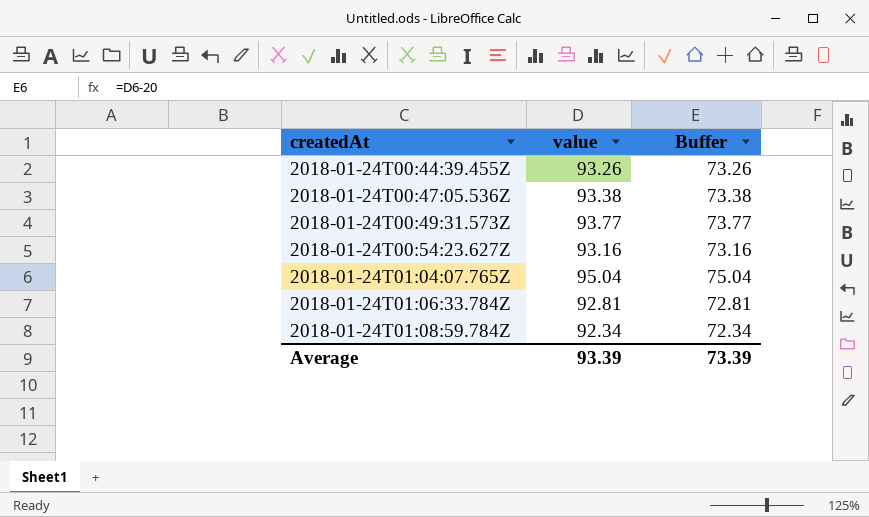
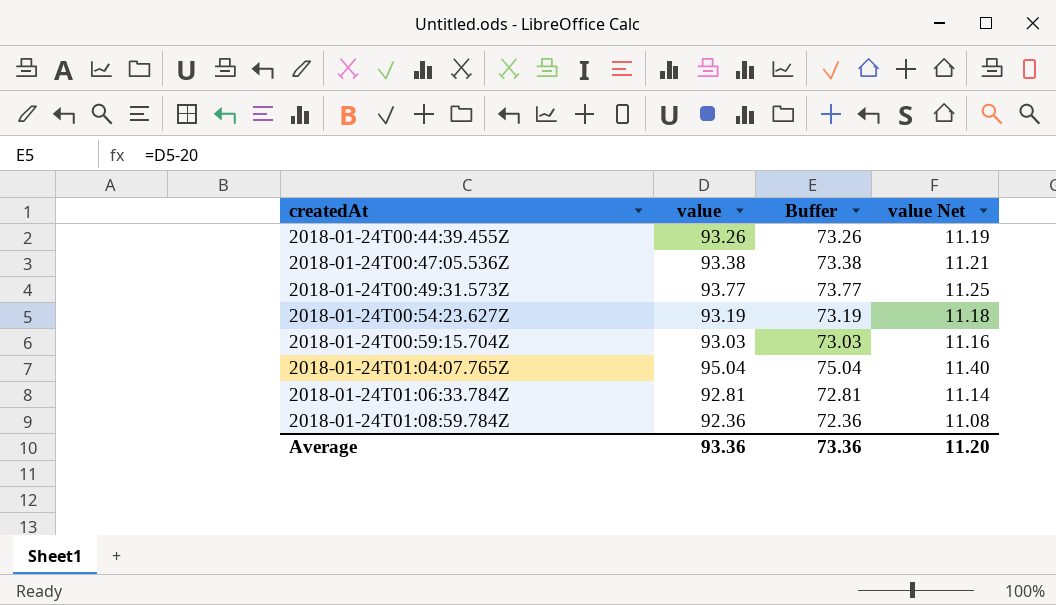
column value Net | formula: none -> [value] * 0.12
2018-01-24T00:54:23.627Z | value: 93.16 -> 93.19
2018-01-24T00:54:23.627Z | Buffer: 73.16 -> 73.19
row 2018-01-24T00:59:15.704Z: none -> 93.03 | 73.03 | 11.16
2018-01-24T01:08:59.784Z | value: 92.34 -> 92.36
2018-01-24T01:08:59.784Z | Buffer: 72.34 -> 72.36
Average | value: 93.39 -> 93.36
Average | Buffer: 73.39 -> 73.36

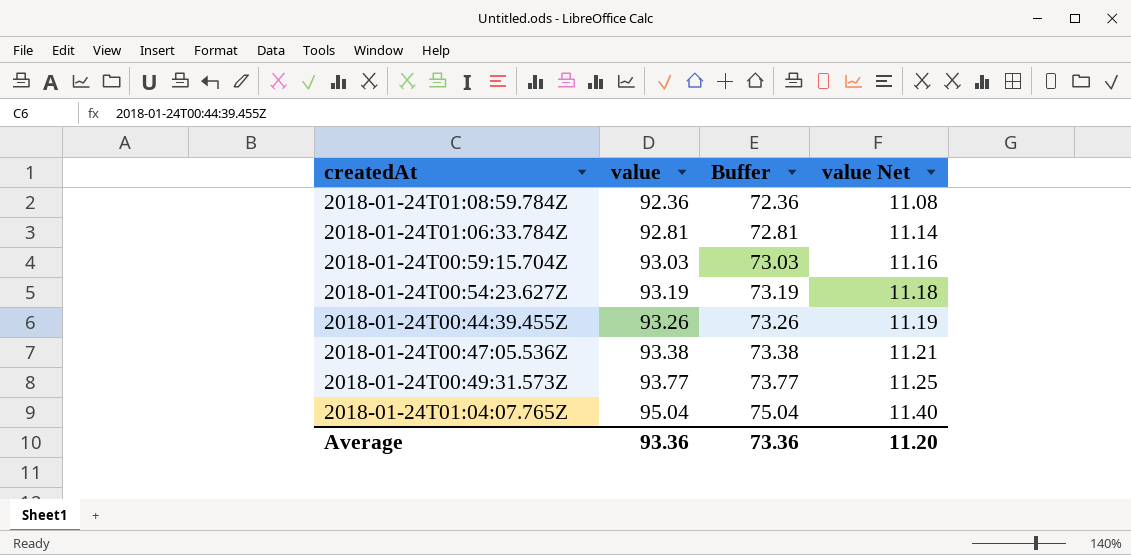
row order: createdAt ascending -> value ascending

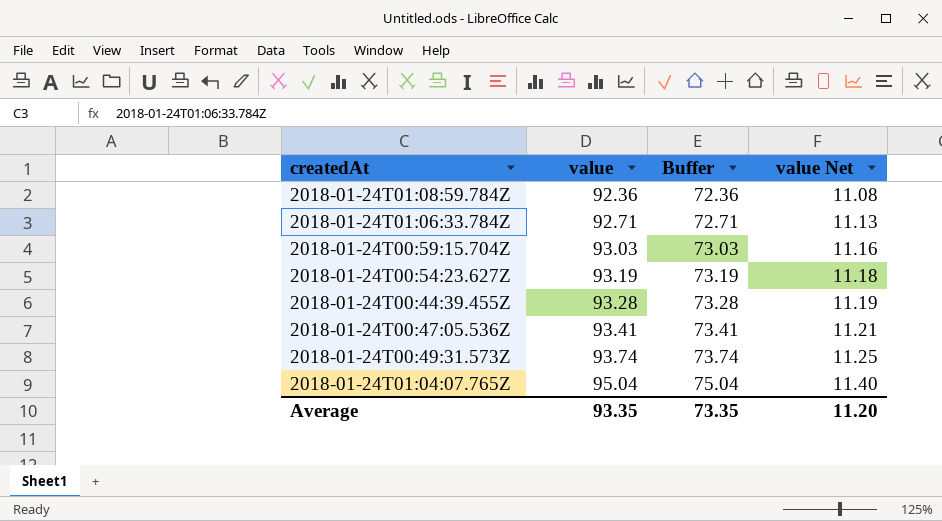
2018-01-24T01:06:33.784Z | value: 92.81 -> 92.71
2018-01-24T01:06:33.784Z | Buffer: 72.81 -> 72.71
2018-01-24T01:06:33.784Z | value Net: 11.14 -> 11.13
2018-01-24T00:44:39.455Z | value: 93.26 -> 93.28
2018-01-24T00:44:39.455Z | Buffer: 73.26 -> 73.28
2018-01-24T00:47:05.536Z | value: 93.38 -> 93.41
2018-01-24T00:47:05.536Z | Buffer: 73.38 -> 73.41
2018-01-24T00:49:31.573Z | value: 93.77 -> 93.74
2018-01-24T00:49:31.573Z | Buffer: 73.77 -> 73.74
Average | value: 93.36 -> 93.35
Average | Buffer: 73.36 -> 73.35

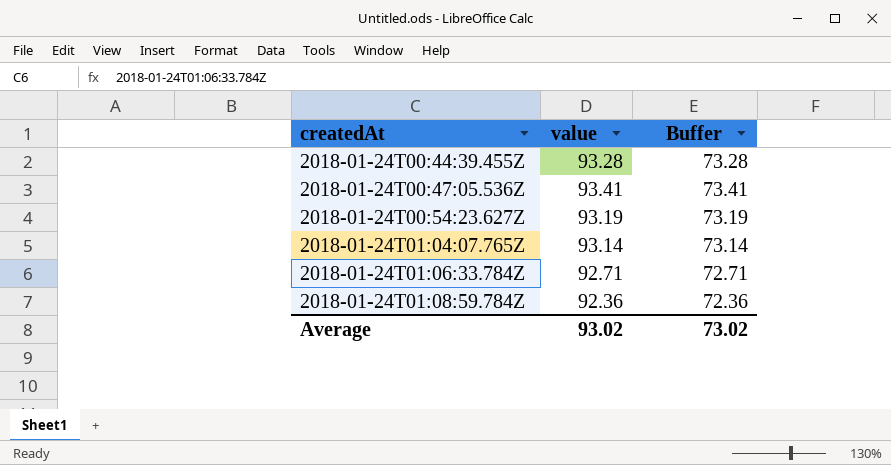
row order: value ascending -> createdAt ascending
column value Net | formula: [value] * 0.12 -> none
row 2018-01-24T00:59:15.704Z: 93.03 | 73.03 | 11.16 -> none
row 2018-01-24T00:49:31.573Z: 93.74 | 73.74 | 11.25 -> none
2018-01-24T01:04:07.765Z | value: 95.04 -> 93.14
2018-01-24T01:04:07.765Z | Buffer: 75.04 -> 73.14
Average | value: 93.35 -> 93.02
Average | Buffer: 73.35 -> 73.02

